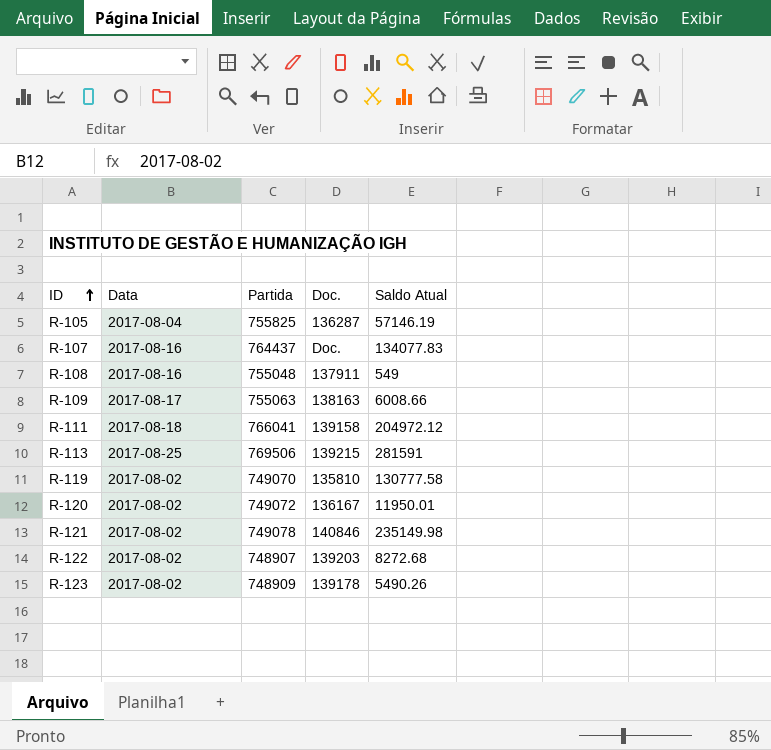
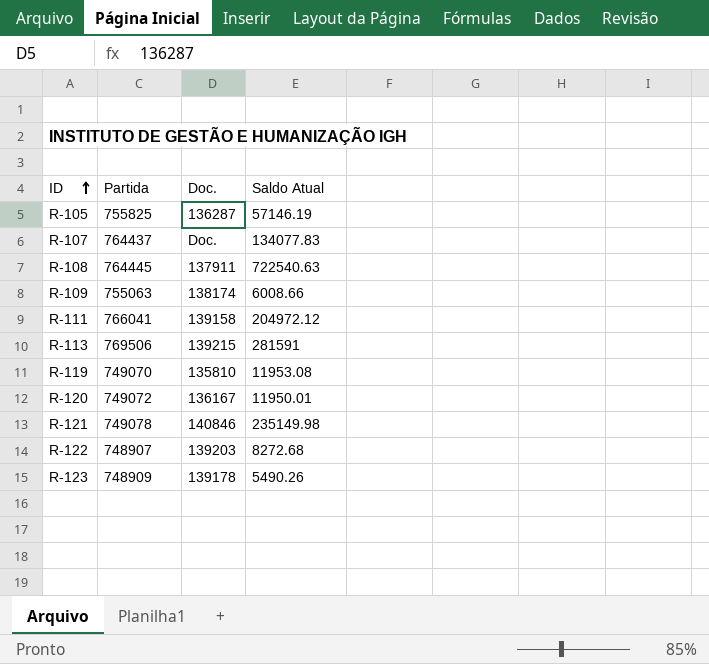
column Data | position: 2 -> none
R-108 | Partida: 755048 -> 764445
R-108 | Saldo Atual: 549 -> 722540.63
R-109 | Doc.: 138163 -> 138174
R-119 | Saldo Atual: 130777.58 -> 11953.08

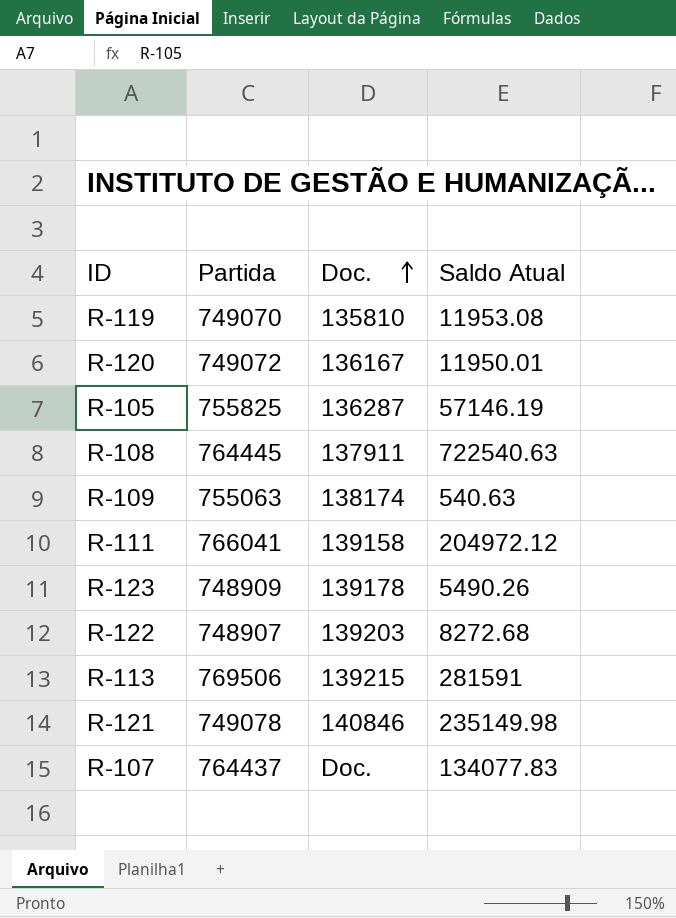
row order: ID ascending -> Doc. ascending
R-109 | Saldo Atual: 6008.66 -> 540.63

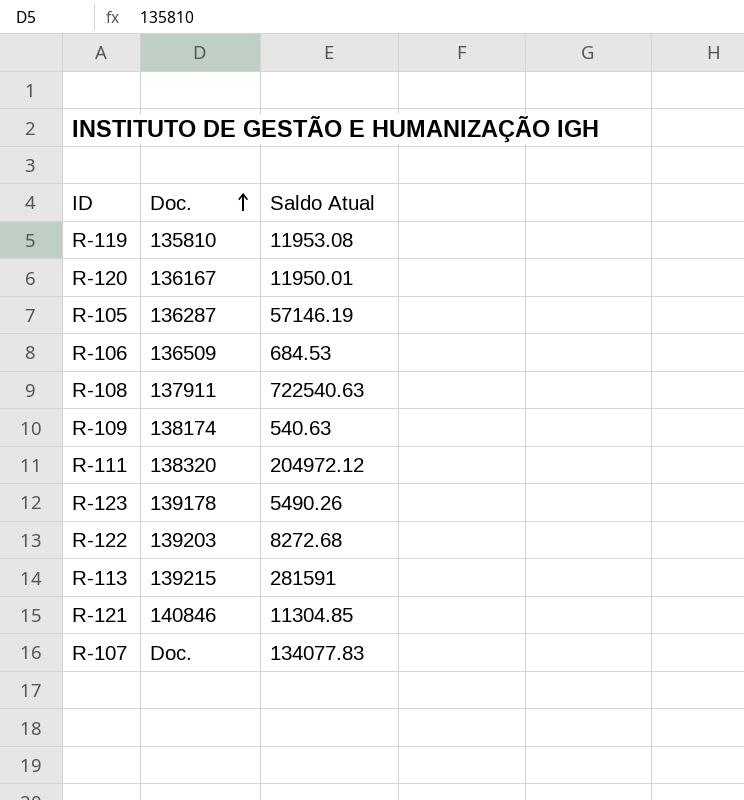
column Partida | position: 2 -> none
row R-106: none -> 136509 | 684.53
R-111 | Doc.: 139158 -> 138320
R-121 | Saldo Atual: 235149.98 -> 11304.85

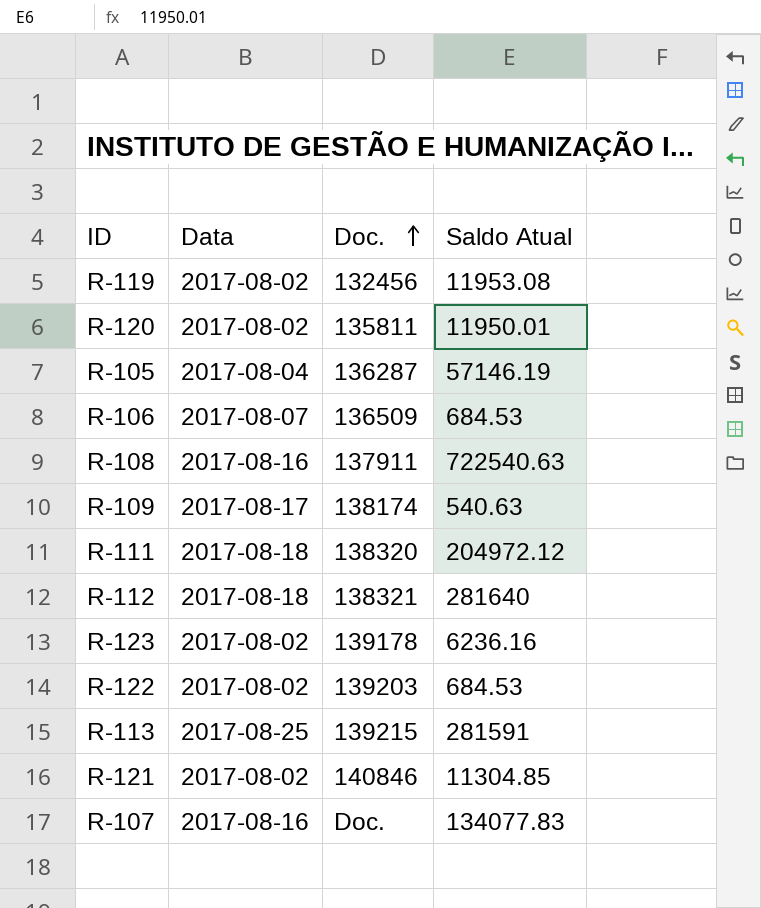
column Data | position: none -> 2
R-119 | Doc.: 135810 -> 132456
R-120 | Doc.: 136167 -> 135811
row R-112: none -> 2017-08-18 | 138321 | 281640
R-123 | Saldo Atual: 5490.26 -> 6236.16
R-122 | Saldo Atual: 8272.68 -> 684.53

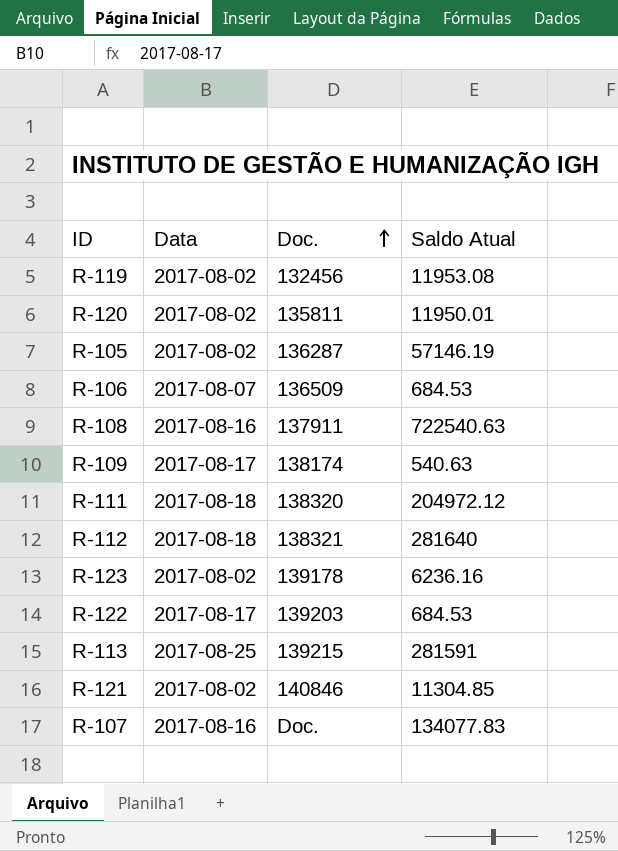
R-105 | Data: 2017-08-04 -> 2017-08-02
R-122 | Data: 2017-08-02 -> 2017-08-17

